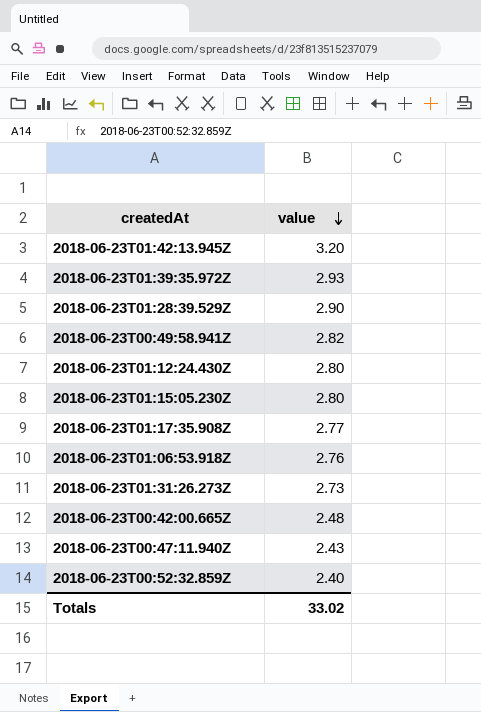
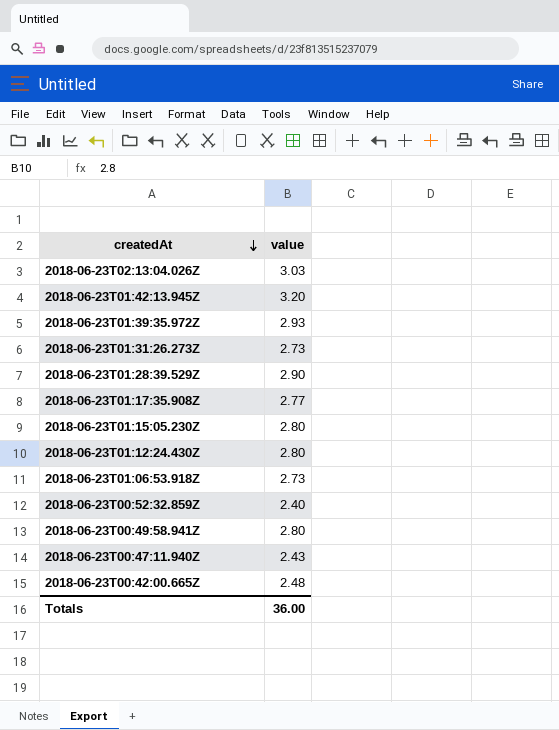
row order: value descending -> createdAt descending
row 2018-06-23T02:13:04.026Z: none -> 3.03
2018-06-23T01:06:53.918Z | value: 2.76 -> 2.73
2018-06-23T00:49:58.941Z | value: 2.82 -> 2.80
Totals | value: 33.02 -> 36.00

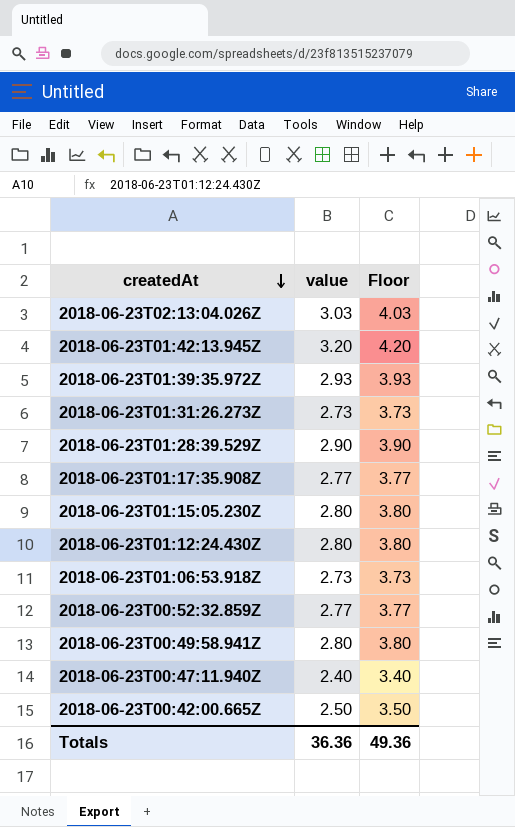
column Floor | formula: none -> [value] + 1
2018-06-23T00:52:32.859Z | value: 2.40 -> 2.77
2018-06-23T00:47:11.940Z | value: 2.43 -> 2.40
2018-06-23T00:42:00.665Z | value: 2.48 -> 2.50
Totals | value: 36.00 -> 36.36

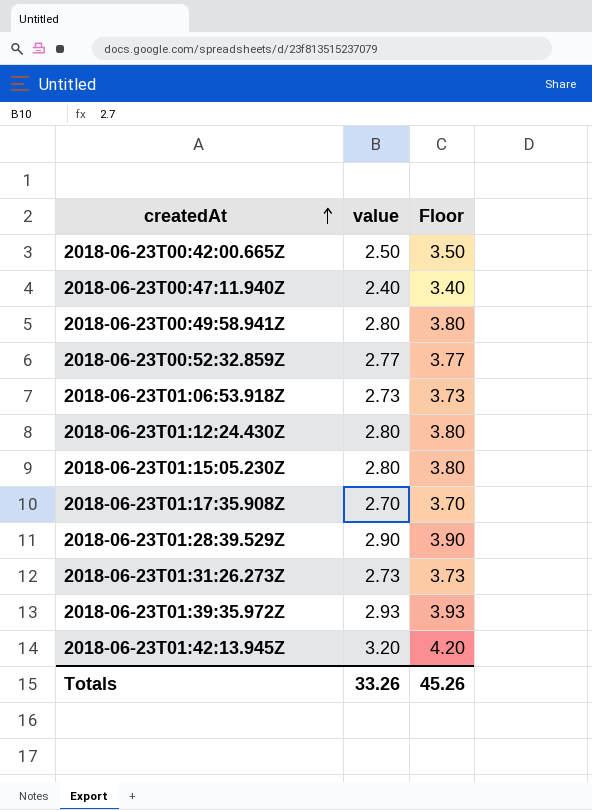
row order: createdAt descending -> createdAt ascending
row 2018-06-23T02:13:04.026Z: 3.03 | 4.03 -> none
2018-06-23T01:17:35.908Z | value: 2.77 -> 2.70
2018-06-23T01:17:35.908Z | Floor: 3.77 -> 3.70
Totals | value: 36.36 -> 33.26
Totals | Floor: 49.36 -> 45.26

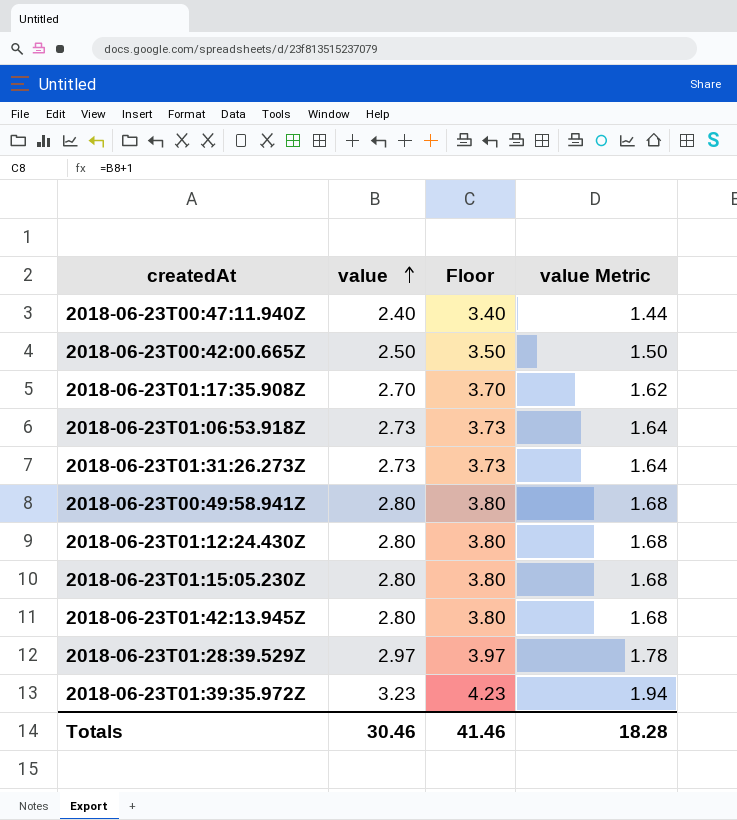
row order: createdAt ascending -> value ascending
column value Metric | formula: none -> [value] * 0.6
row 2018-06-23T00:52:32.859Z: 2.77 | 3.77 -> none
2018-06-23T01:42:13.945Z | value: 3.20 -> 2.80
2018-06-23T01:42:13.945Z | Floor: 4.20 -> 3.80
2018-06-23T01:28:39.529Z | value: 2.90 -> 2.97
2018-06-23T01:28:39.529Z | Floor: 3.90 -> 3.97
2018-06-23T01:39:35.972Z | value: 2.93 -> 3.23
2018-06-23T01:39:35.972Z | Floor: 3.93 -> 4.23
Totals | value: 33.26 -> 30.46
Totals | Floor: 45.26 -> 41.46

